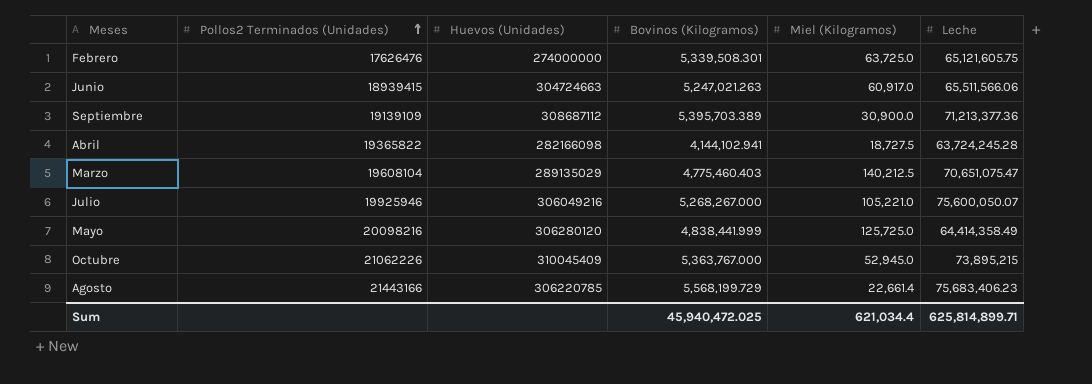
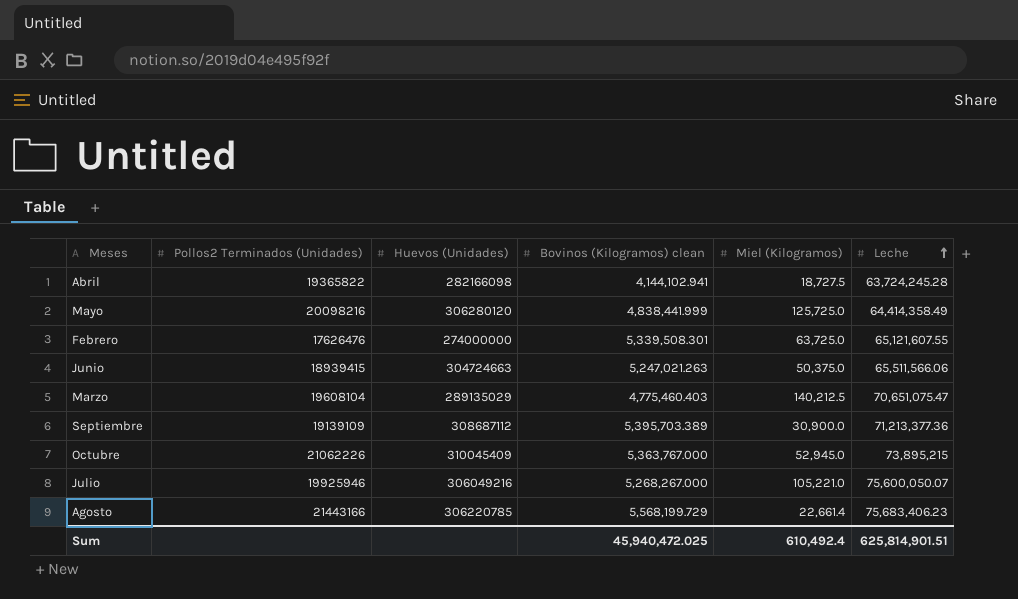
row order: Pollos2 Terminados (Unidades) ascending -> Leche ascending
column name: Bovinos (Kilogramos) -> Bovinos (Kilogramos) clean
Febrero | Leche: 65,121,605.75 -> 65,121,607.55
Junio | Miel (Kilogramos): 60,917.0 -> 50,375.0
Sum | Miel (Kilogramos): 621,034.4 -> 610,492.4
Sum | Leche: 625,814,899.71 -> 625,814,901.51

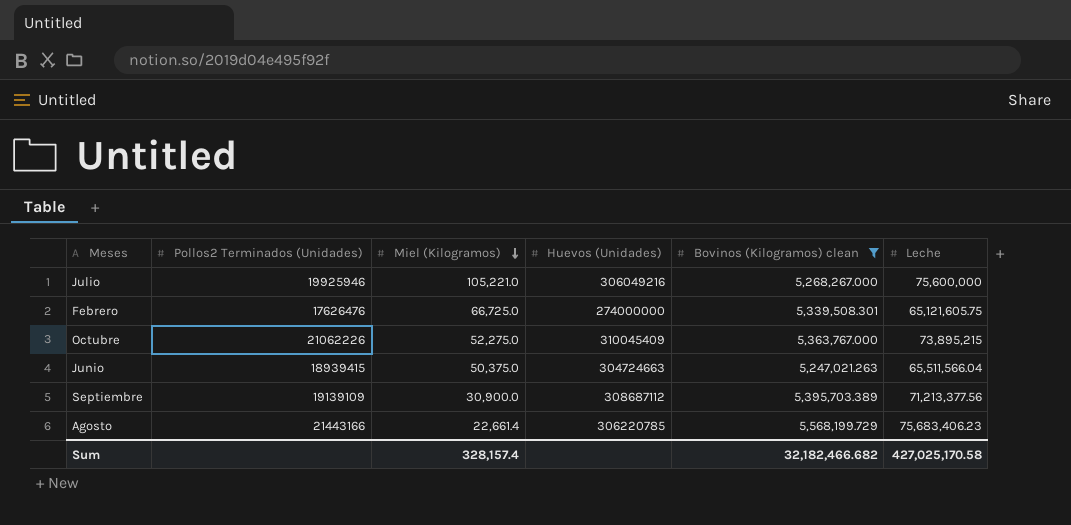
filter: none -> Bovinos (Kilogramos) clean >= 5,247,021.263
row order: Leche ascending -> Miel (Kilogramos) descending
column Miel (Kilogramos) | position: 5 -> 3
Julio | Leche: 75,600,050.07 -> 75,600,000
Febrero | Miel (Kilogramos): 63,725.0 -> 66,725.0
Febrero | Leche: 65,121,607.55 -> 65,121,605.75
Octubre | Miel (Kilogramos): 52,945.0 -> 52,275.0
Junio | Leche: 65,511,566.06 -> 65,511,566.04
Septiembre | Leche: 71,213,377.36 -> 71,213,377.56
Sum | Miel (Kilogramos): 610,492.4 -> 328,157.4
Sum | Bovinos (Kilogramos) clean: 45,940,472.025 -> 32,182,466.682
Sum | Leche: 625,814,901.51 -> 427,025,170.58

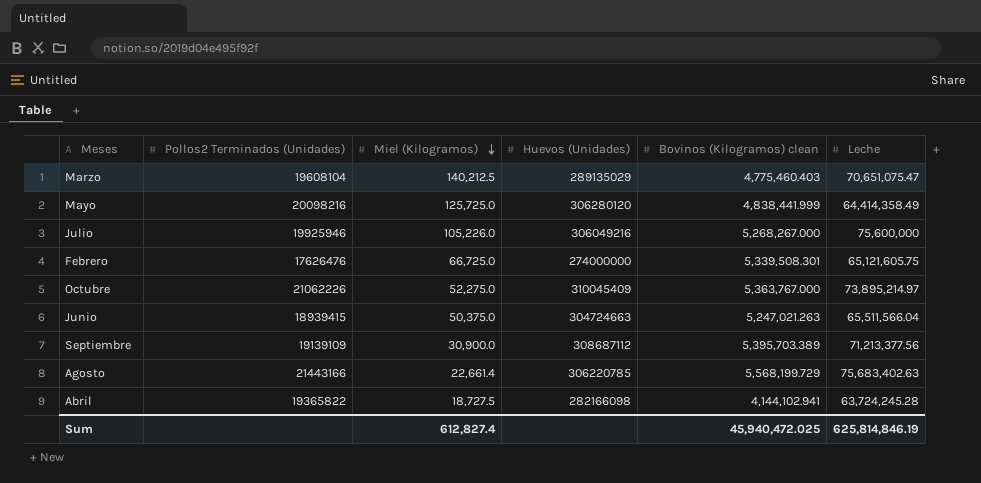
filter: Bovinos (Kilogramos) clean >= 5,247,021.263 -> none
Julio | Miel (Kilogramos): 105,221.0 -> 105,226.0
Octubre | Leche: 73,895,215 -> 73,895,214.97
Agosto | Leche: 75,683,406.23 -> 75,683,402.63
Sum | Miel (Kilogramos): 328,157.4 -> 612,827.4
Sum | Bovinos (Kilogramos) clean: 32,182,466.682 -> 45,940,472.025
Sum | Leche: 427,025,170.58 -> 625,814,846.19

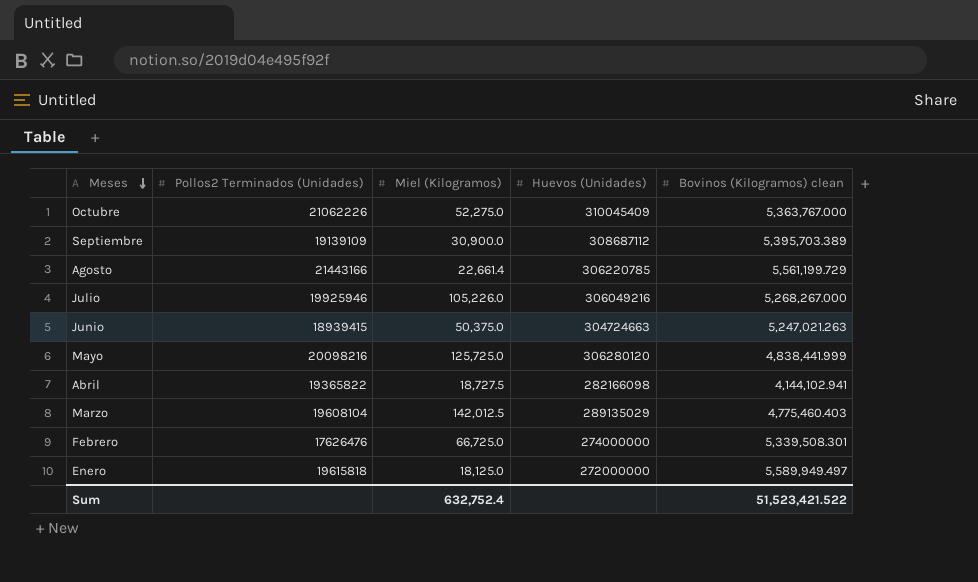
row order: Miel (Kilogramos) descending -> Meses descending
column Leche | position: 6 -> none
Agosto | Bovinos (Kilogramos) clean: 5,568,199.729 -> 5,561,199.729
Marzo | Miel (Kilogramos): 140,212.5 -> 142,012.5
row Enero: none -> 19615818 | 18,125.0 | 272000000 | 5,589,949.497
Sum | Miel (Kilogramos): 612,827.4 -> 632,752.4
Sum | Bovinos (Kilogramos) clean: 45,940,472.025 -> 51,523,421.522

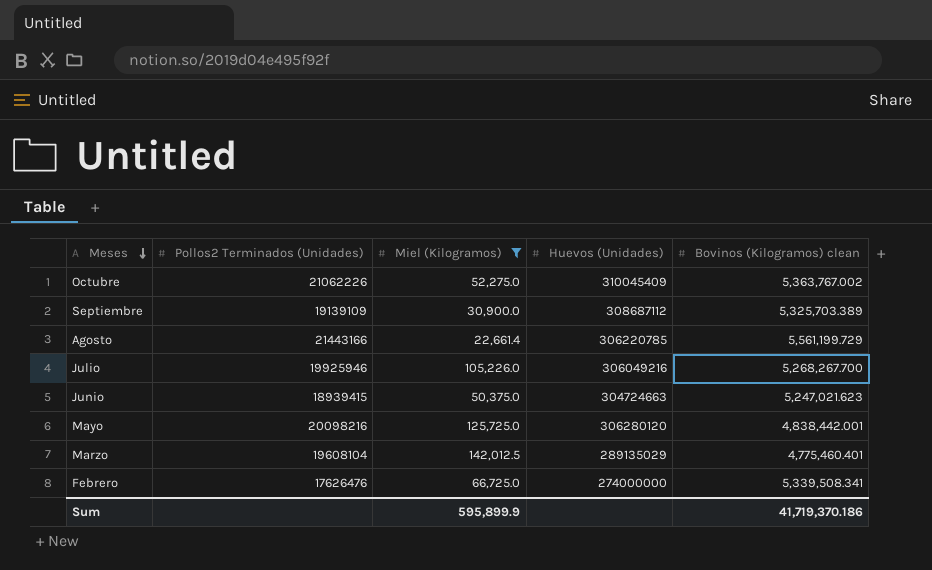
filter: none -> Miel (Kilogramos) >= 22,661.4
Octubre | Bovinos (Kilogramos) clean: 5,363,767.000 -> 5,363,767.002
Septiembre | Bovinos (Kilogramos) clean: 5,395,703.389 -> 5,325,703.389
Julio | Bovinos (Kilogramos) clean: 5,268,267.000 -> 5,268,267.700
Junio | Bovinos (Kilogramos) clean: 5,247,021.263 -> 5,247,021.623
Mayo | Bovinos (Kilogramos) clean: 4,838,441.999 -> 4,838,442.001
Marzo | Bovinos (Kilogramos) clean: 4,775,460.403 -> 4,775,460.401
Febrero | Bovinos (Kilogramos) clean: 5,339,508.301 -> 5,339,508.341
Sum | Miel (Kilogramos): 632,752.4 -> 595,899.9
Sum | Bovinos (Kilogramos) clean: 51,523,421.522 -> 41,719,370.186

